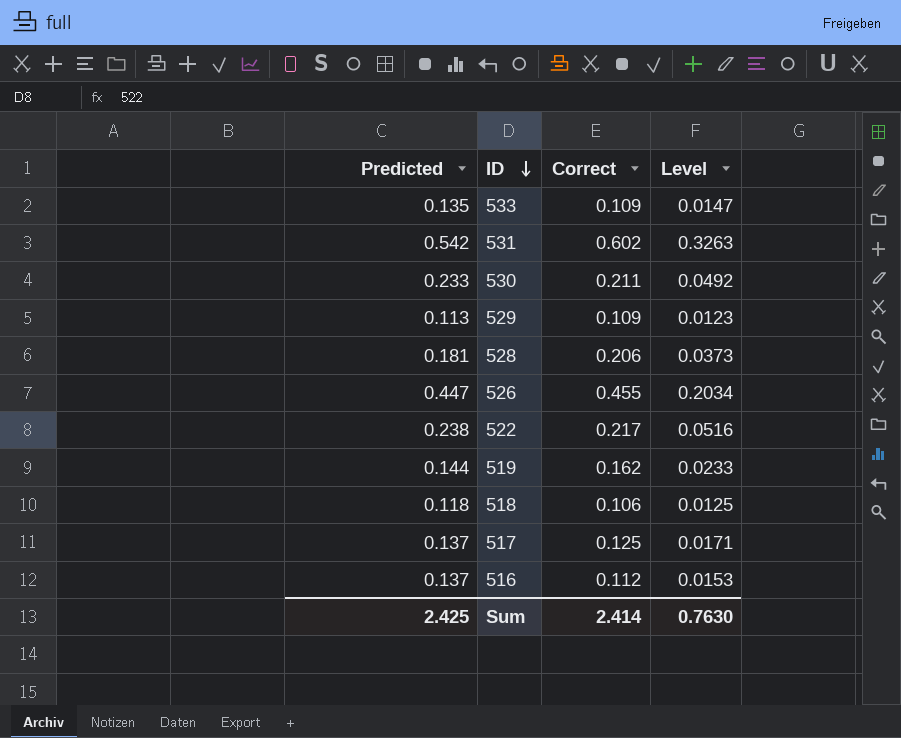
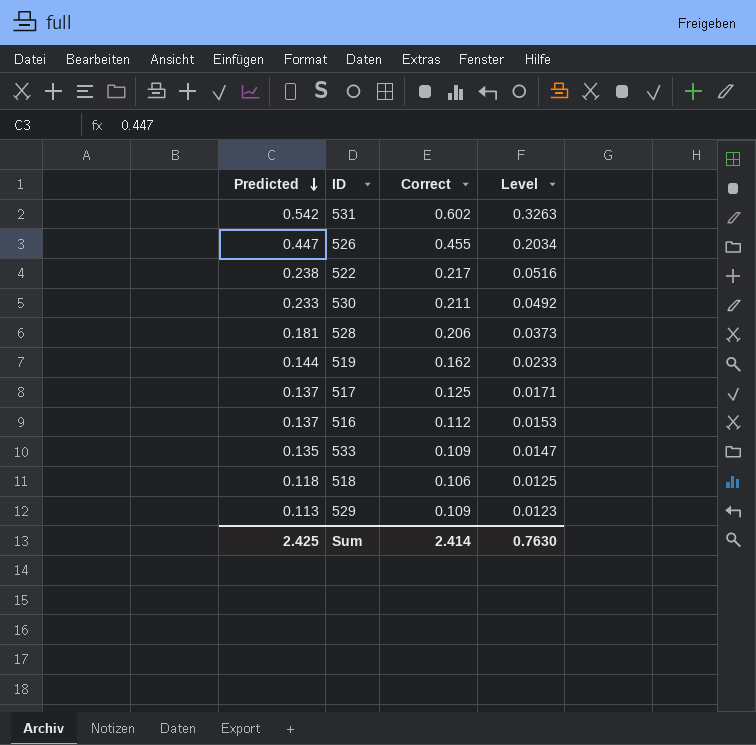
row order: ID descending -> Predicted descending

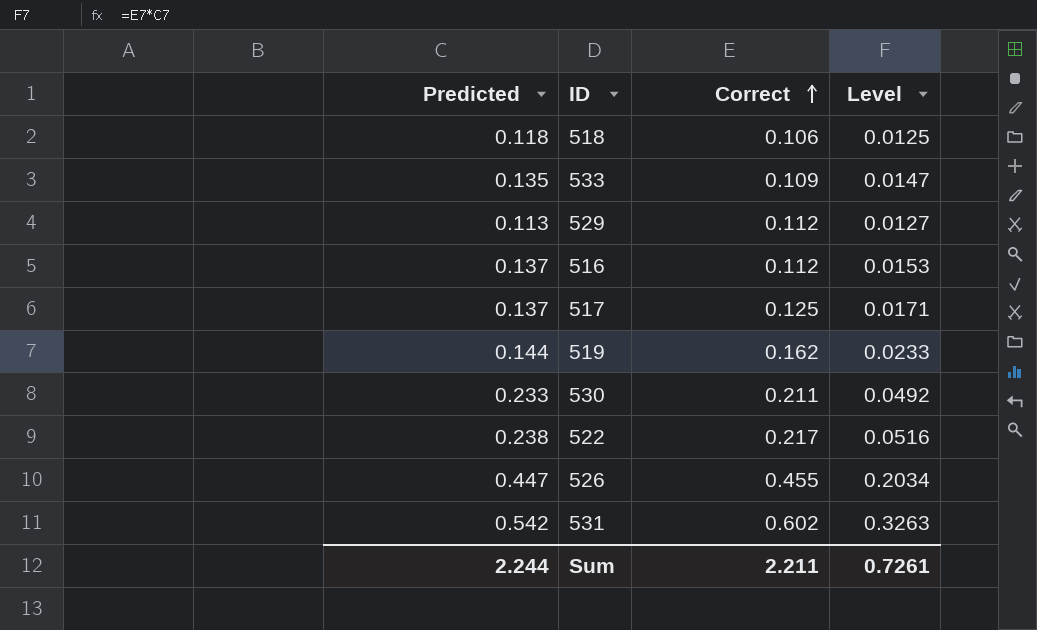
row order: Predicted descending -> Correct ascending
row 528: 0.181 | 0.206 | 0.0373 -> none
529 | Correct: 0.109 -> 0.112
529 | Level: 0.0123 -> 0.0127
Sum | Predicted: 2.425 -> 2.244
Sum | Correct: 2.414 -> 2.211
Sum | Level: 0.7630 -> 0.7261

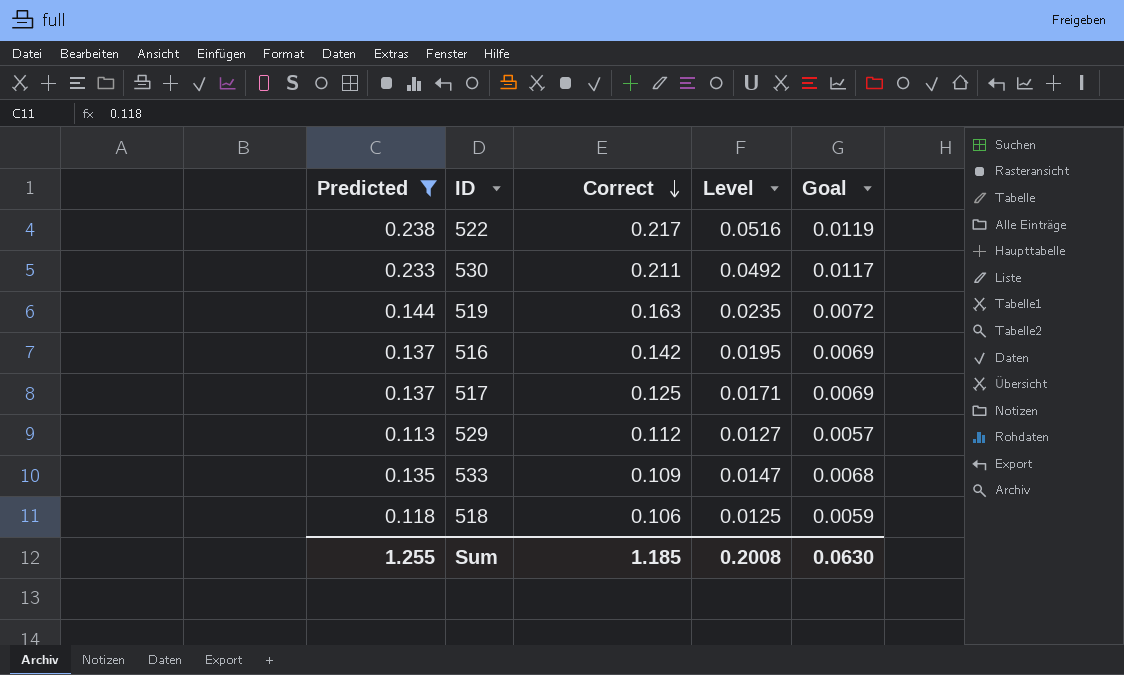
filter: none -> Predicted <= 0.238
row order: Correct ascending -> Correct descending
column Goal | formula: none -> [Predicted] * 0.05
519 | Correct: 0.162 -> 0.163
519 | Level: 0.0233 -> 0.0235
516 | Correct: 0.112 -> 0.142
516 | Level: 0.0153 -> 0.0195
Sum | Predicted: 2.244 -> 1.255
Sum | Correct: 2.211 -> 1.185
Sum | Level: 0.7261 -> 0.2008

